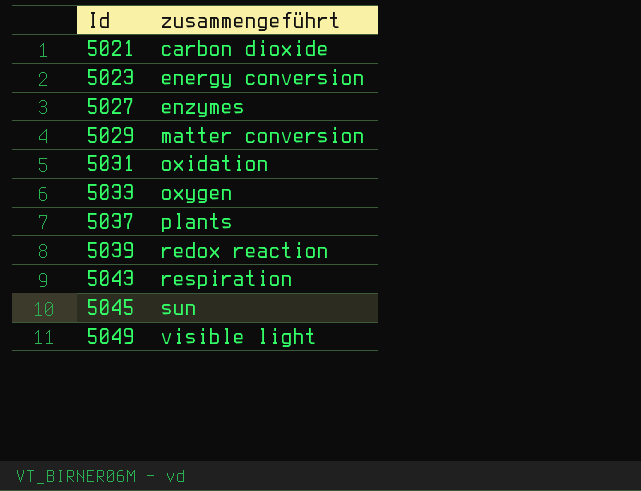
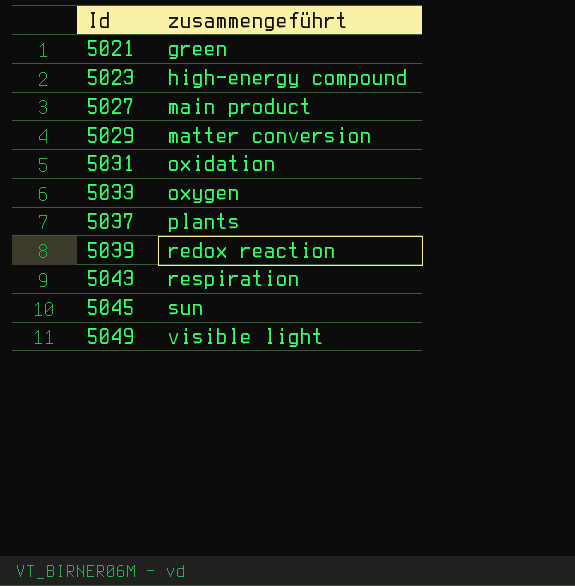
5021 | zusammengeführt: carbon dioxide -> green
5023 | zusammengeführt: energy conversion -> high-energy compound
5027 | zusammengeführt: enzymes -> main product

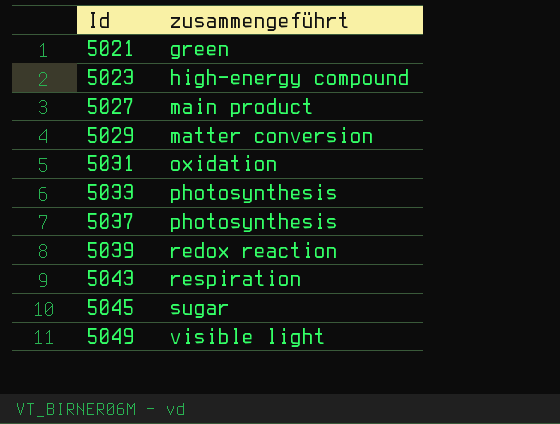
5033 | zusammengeführt: oxygen -> photosynthesis
5037 | zusammengeführt: plants -> photosynthesis
5045 | zusammengeführt: sun -> sugar

